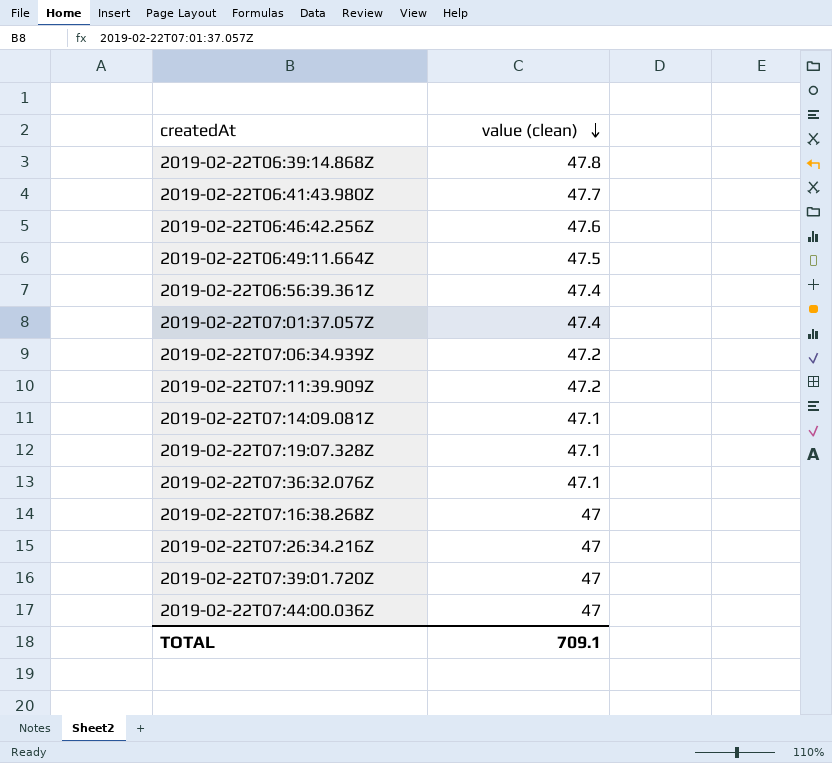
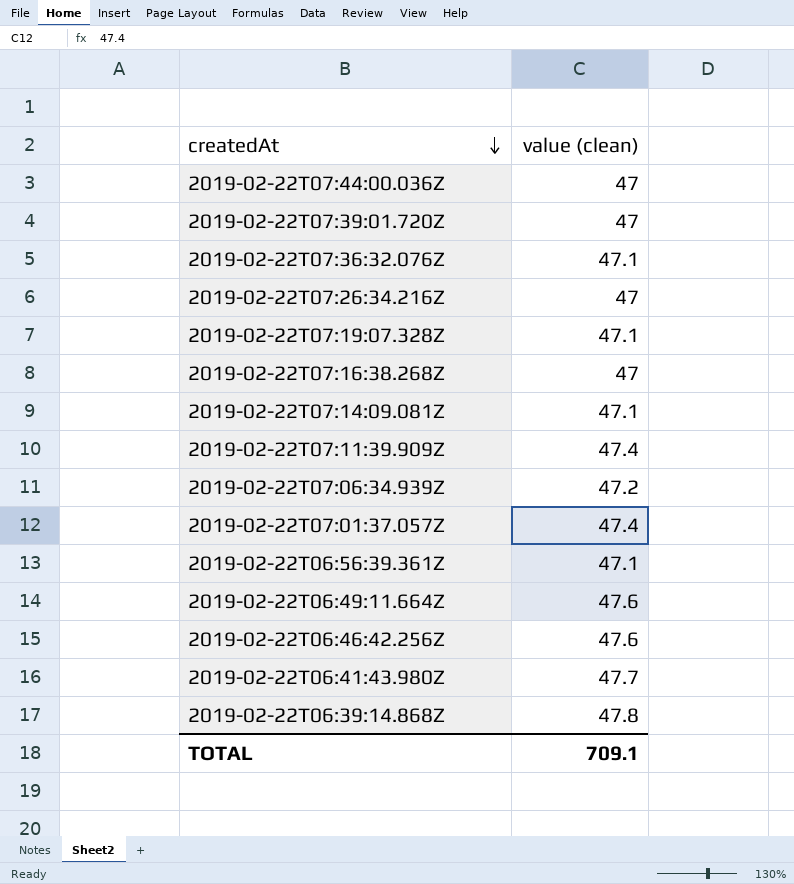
row order: value (clean) descending -> createdAt descending
2019-02-22T07:11:39.909Z | value (clean): 47.2 -> 47.4
2019-02-22T06:56:39.361Z | value (clean): 47.4 -> 47.1
2019-02-22T06:49:11.664Z | value (clean): 47.5 -> 47.6

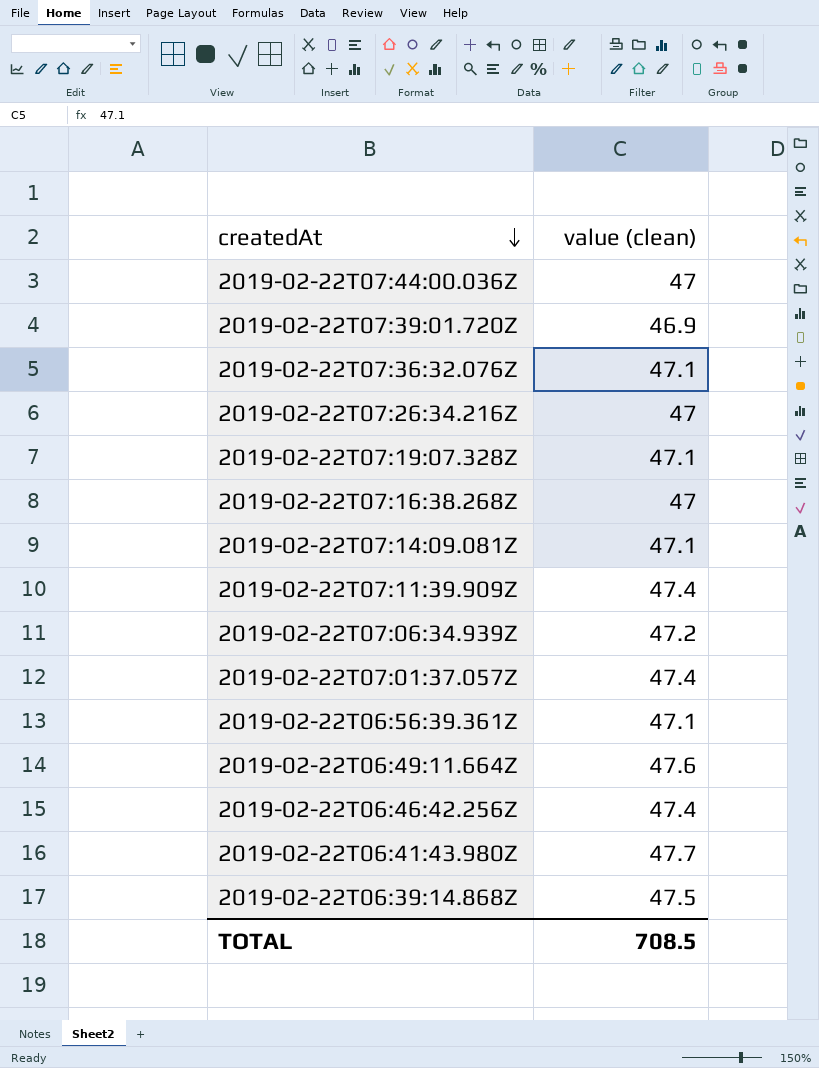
2019-02-22T07:39:01.720Z | value (clean): 47 -> 46.9
2019-02-22T06:46:42.256Z | value (clean): 47.6 -> 47.4
2019-02-22T06:39:14.868Z | value (clean): 47.8 -> 47.5
TOTAL | value (clean): 709.1 -> 708.5

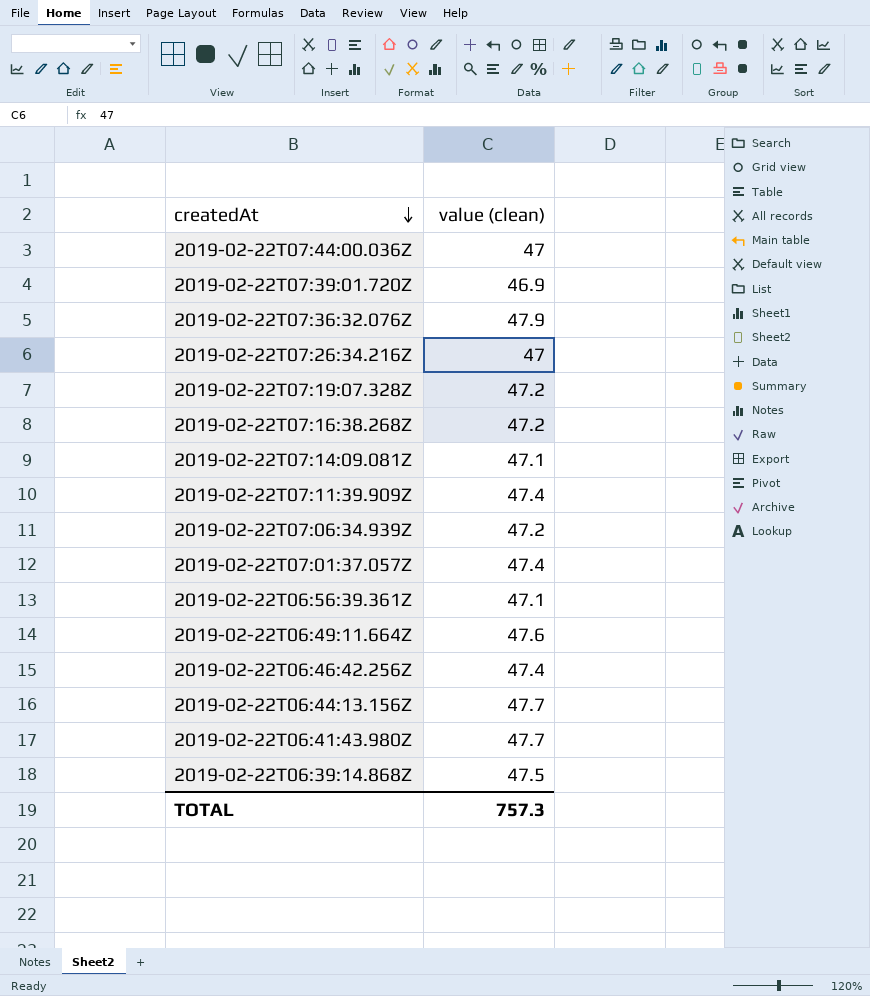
2019-02-22T07:36:32.076Z | value (clean): 47.1 -> 47.9
2019-02-22T07:19:07.328Z | value (clean): 47.1 -> 47.2
2019-02-22T07:16:38.268Z | value (clean): 47 -> 47.2
row 2019-02-22T06:44:13.156Z: none -> 47.7
TOTAL | value (clean): 708.5 -> 757.3

